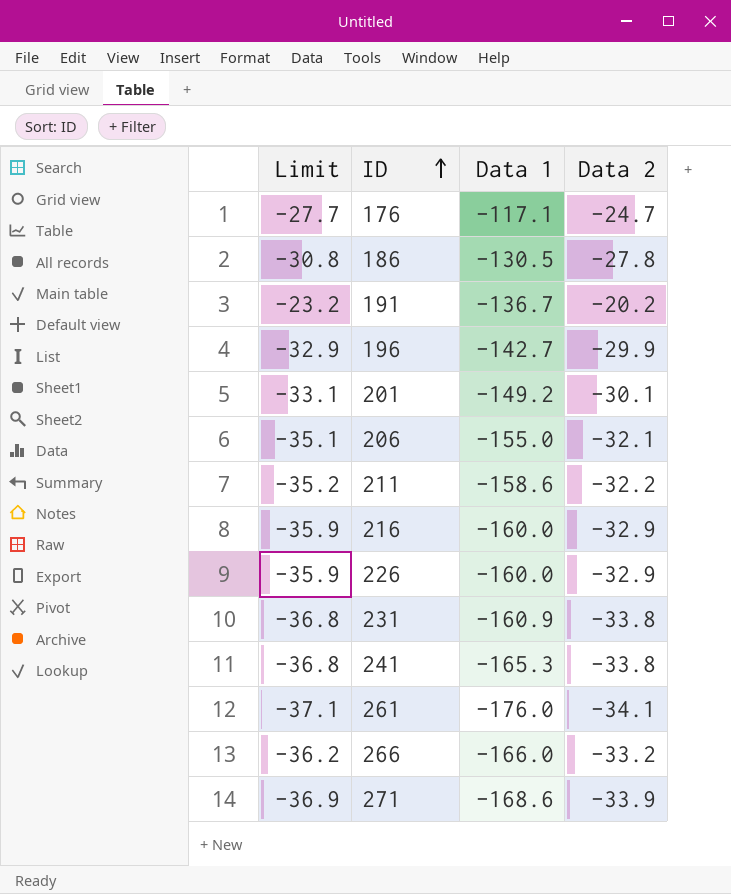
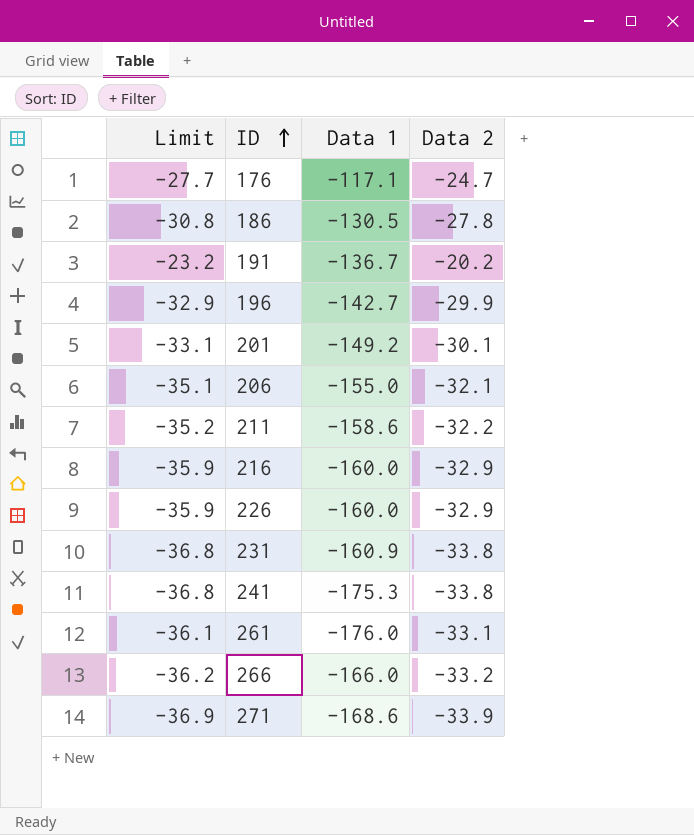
241 | Data 1: -165.3 -> -175.3
261 | Limit: -37.1 -> -36.1
261 | Data 2: -34.1 -> -33.1

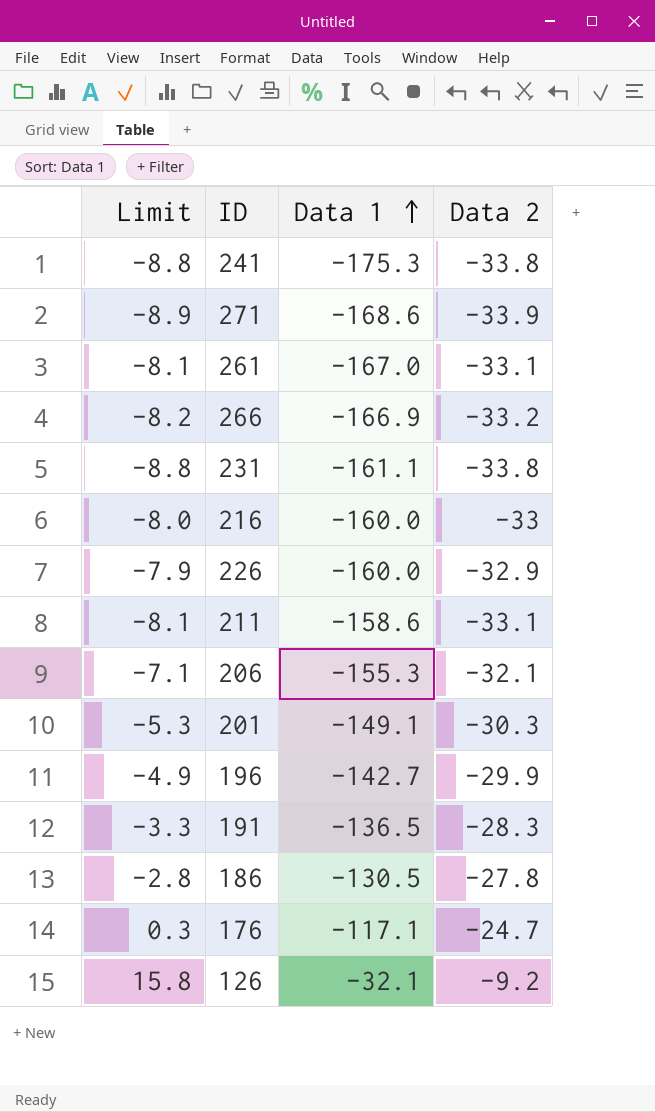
row order: ID ascending -> Data 1 ascending
column Limit | formula: [Data 2] - 3 -> [Data 2] + 25
261 | Data 1: -176.0 -> -167.0
266 | Data 1: -166.0 -> -166.9
231 | Data 1: -160.9 -> -161.1
216 | Data 2: -32.9 -> -33
211 | Data 2: -32.2 -> -33.1
206 | Data 1: -155.0 -> -155.3
201 | Data 1: -149.2 -> -149.1
201 | Data 2: -30.1 -> -30.3
191 | Data 1: -136.7 -> -136.5
191 | Data 2: -20.2 -> -28.3
row 126: none -> 15.8 | -32.1 | -9.2

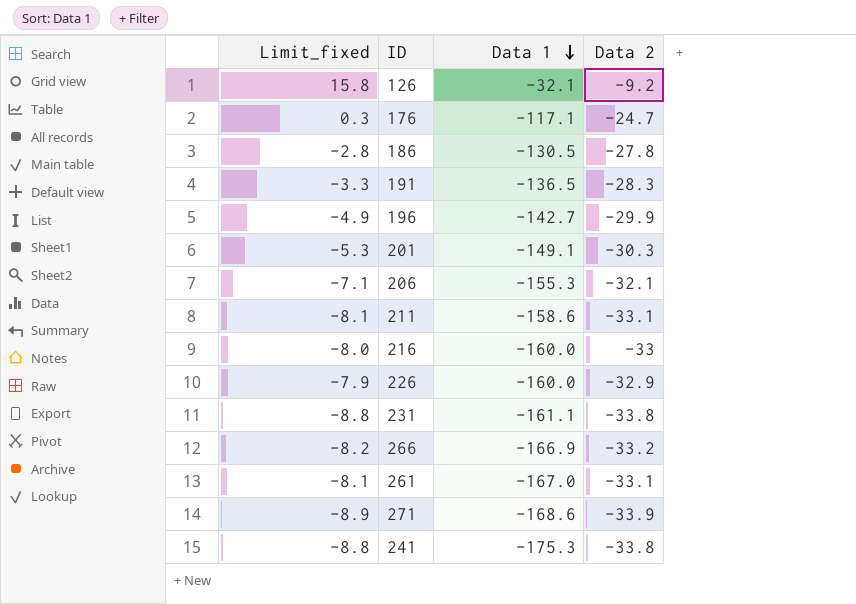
row order: Data 1 ascending -> Data 1 descending
column name: Limit -> Limit_fixed

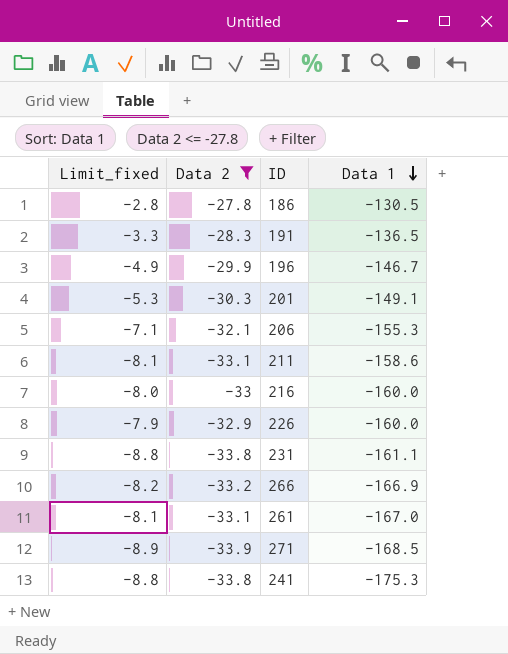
filter: none -> Data 2 <= -27.8
column Data 2 | position: 4 -> 2
196 | Data 1: -142.7 -> -146.7
271 | Data 1: -168.6 -> -168.5

